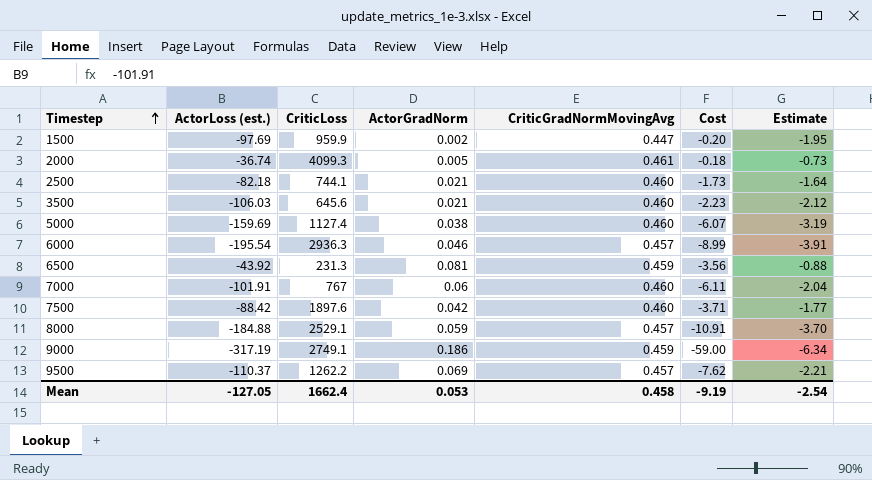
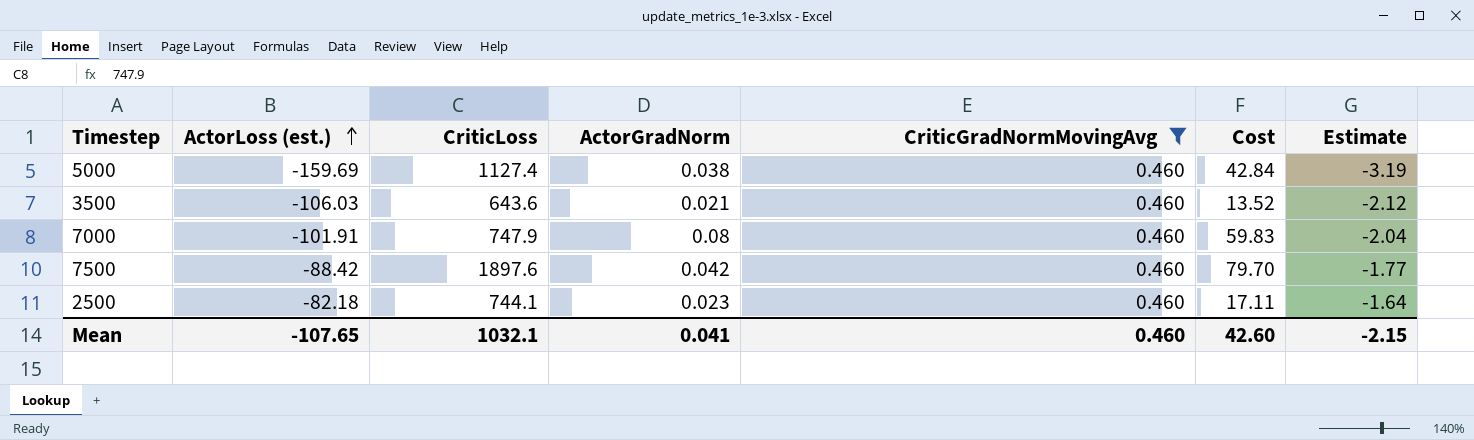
filter: none -> CriticGradNormMovingAvg = 0.460
row order: Timestep ascending -> ActorLoss (est.) ascending
column Cost | formula: [ActorLoss (est.)] * [ActorGradNorm] -> [CriticLoss] * [ActorGradNorm]
3500 | CriticLoss: 645.6 -> 643.6
7000 | CriticLoss: 767 -> 747.9
7000 | ActorGradNorm: 0.06 -> 0.08
2500 | ActorGradNorm: 0.021 -> 0.023
Mean | ActorLoss (est.): -127.05 -> -107.65
Mean | CriticLoss: 1662.4 -> 1032.1
Mean | ActorGradNorm: 0.053 -> 0.041
Mean | CriticGradNormMovingAvg: 0.458 -> 0.460
Mean | Cost: -9.19 -> 42.60
Mean | Estimate: -2.54 -> -2.15

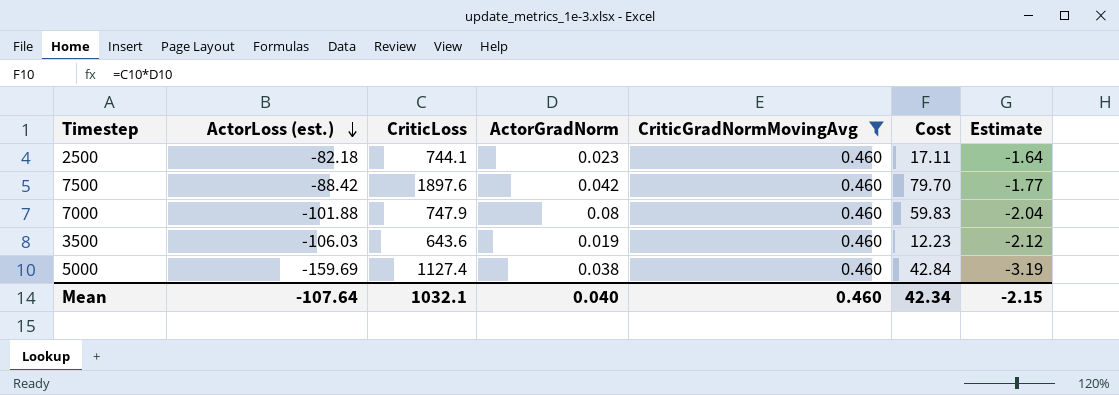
row order: ActorLoss (est.) ascending -> ActorLoss (est.) descending
7000 | ActorLoss (est.): -101.91 -> -101.88
3500 | ActorGradNorm: 0.021 -> 0.019
3500 | Cost: 13.52 -> 12.23
Mean | ActorLoss (est.): -107.65 -> -107.64
Mean | ActorGradNorm: 0.041 -> 0.040
Mean | Cost: 42.60 -> 42.34

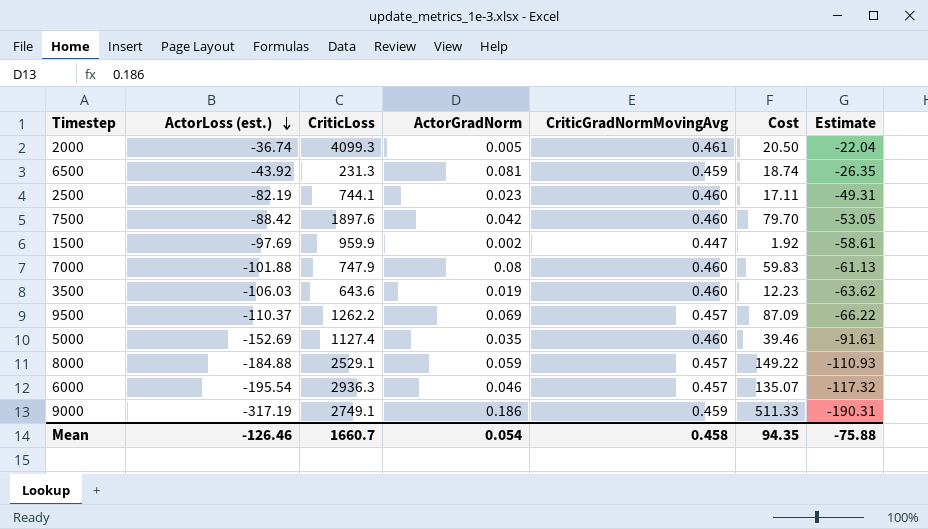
filter: CriticGradNormMovingAvg = 0.460 -> none
column Estimate | formula: [ActorLoss (est.)] * 0.02 -> [ActorLoss (est.)] * 0.6
2500 | ActorLoss (est.): -82.18 -> -82.19
5000 | ActorLoss (est.): -159.69 -> -152.69
5000 | ActorGradNorm: 0.038 -> 0.035
5000 | Cost: 42.84 -> 39.46
Mean | ActorLoss (est.): -107.64 -> -126.46
Mean | CriticLoss: 1032.1 -> 1660.7
Mean | ActorGradNorm: 0.040 -> 0.054
Mean | CriticGradNormMovingAvg: 0.460 -> 0.458
Mean | Cost: 42.34 -> 94.35
Mean | Estimate: -2.15 -> -75.88

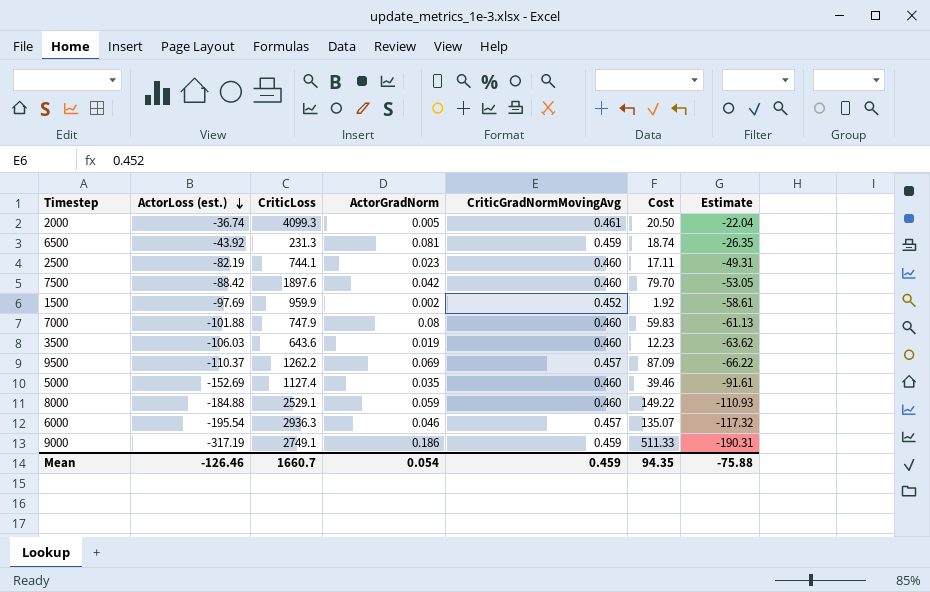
1500 | CriticGradNormMovingAvg: 0.447 -> 0.452
8000 | CriticGradNormMovingAvg: 0.457 -> 0.460
Mean | CriticGradNormMovingAvg: 0.458 -> 0.459

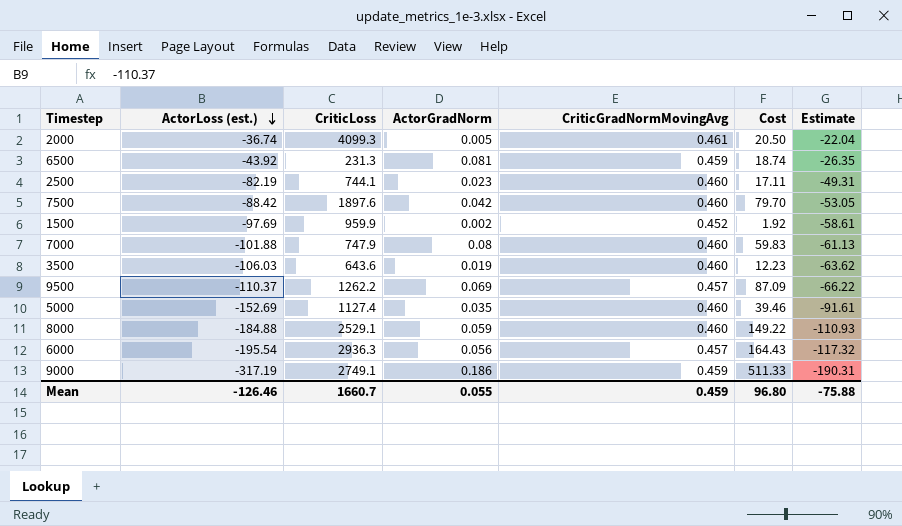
6000 | ActorGradNorm: 0.046 -> 0.056
6000 | Cost: 135.07 -> 164.43
Mean | ActorGradNorm: 0.054 -> 0.055
Mean | Cost: 94.35 -> 96.80

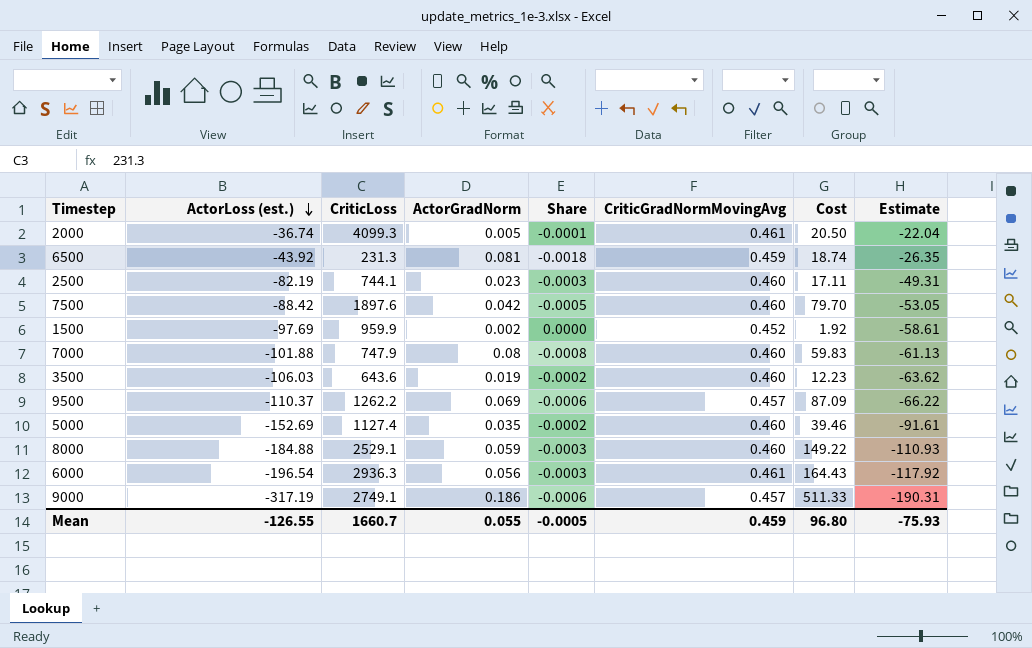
column Share | formula: none -> [ActorGradNorm] / [ActorLoss (est.)]
6000 | ActorLoss (est.): -195.54 -> -196.54
6000 | CriticGradNormMovingAvg: 0.457 -> 0.461
6000 | Estimate: -117.32 -> -117.92
9000 | CriticGradNormMovingAvg: 0.459 -> 0.457
Mean | ActorLoss (est.): -126.46 -> -126.55
Mean | Estimate: -75.88 -> -75.93

